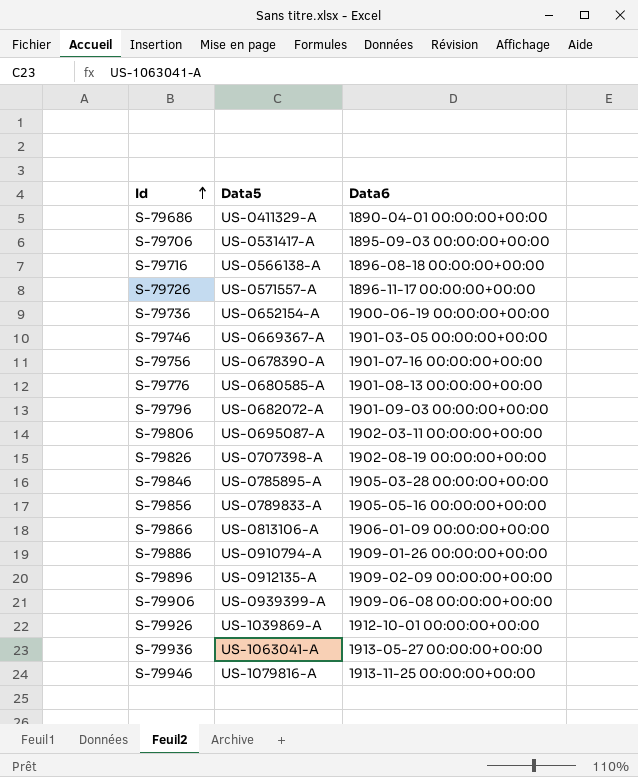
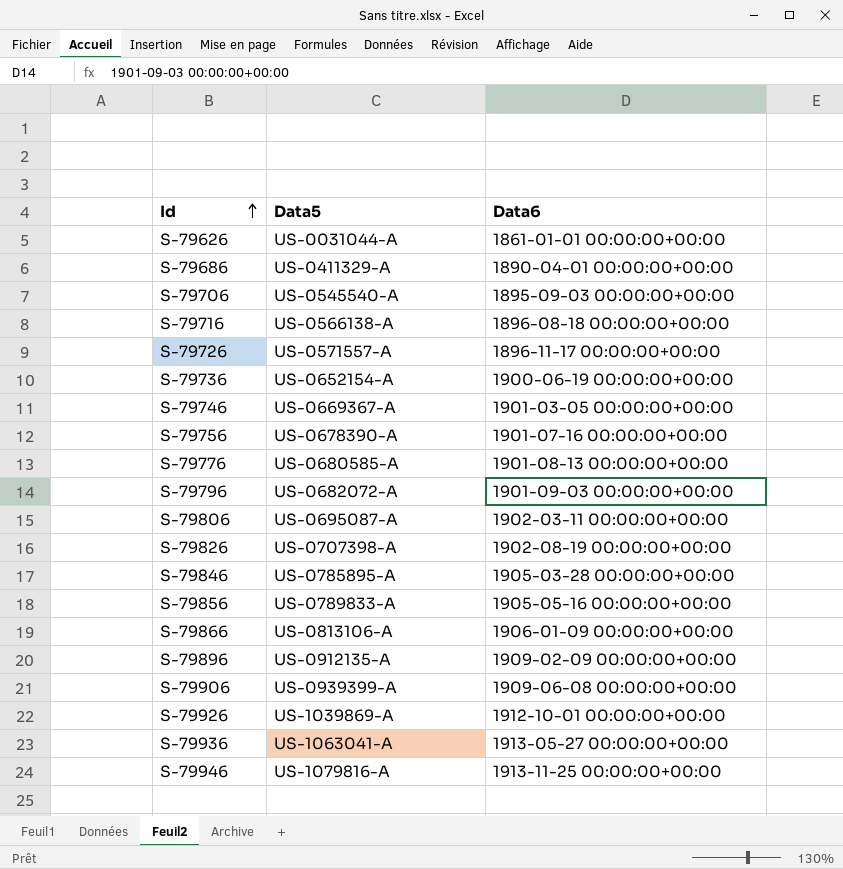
row S-79886: US-0910794-A | 1909-01-26 00:00:00+00:00 -> none
row S-79626: none -> US-0031044-A | 1861-01-01 00:00:00+00:00
S-79706 | Data5: US-0531417-A -> US-0545540-A

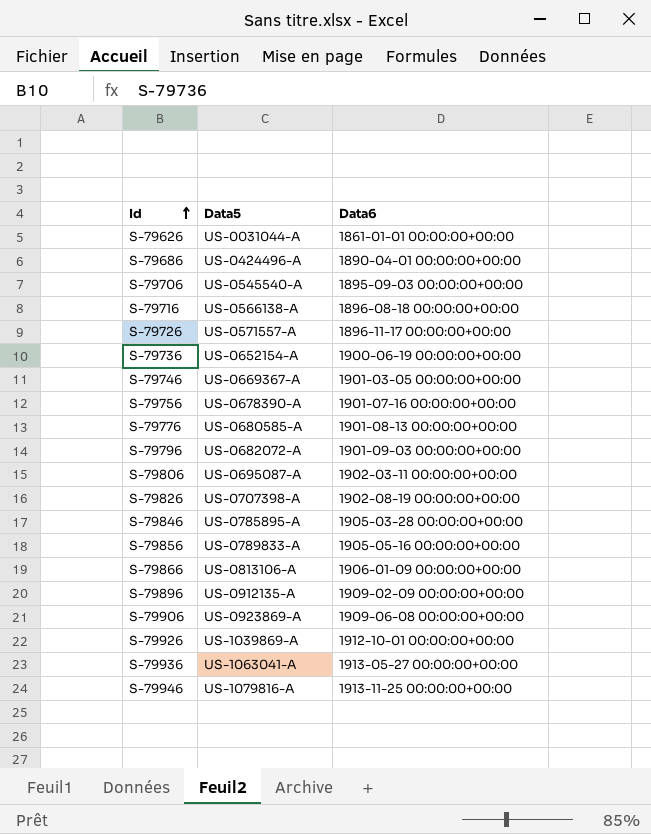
S-79686 | Data5: US-0411329-A -> US-0424496-A
S-79906 | Data5: US-0939399-A -> US-0923869-A

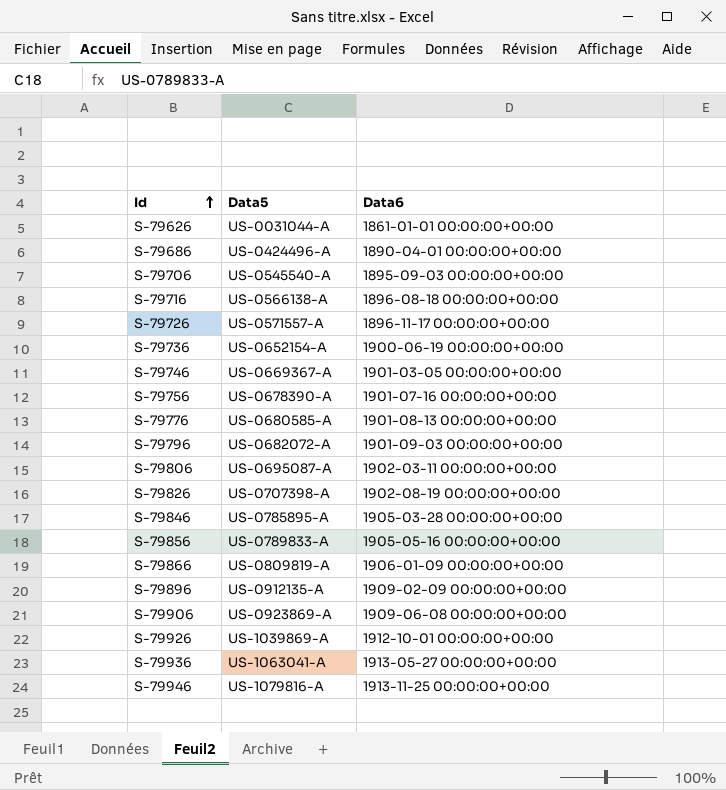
S-79866 | Data5: US-0813106-A -> US-0809819-A

